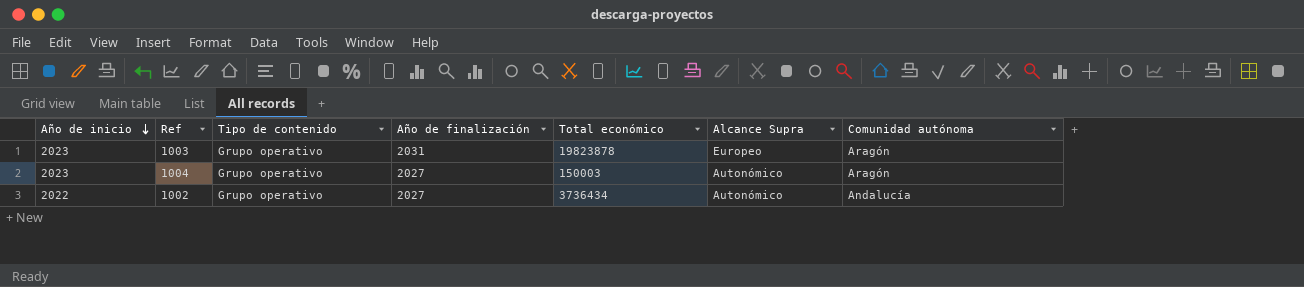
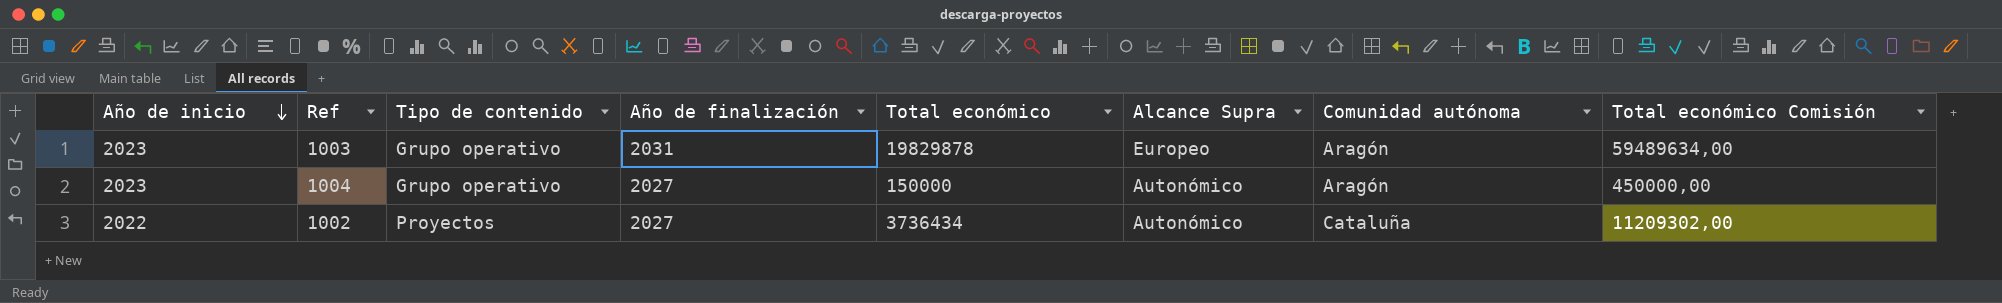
column Total económico Comisión | formula: none -> [Total económico] * 3
1003 | Total económico: 19823878 -> 19829878
1004 | Total económico: 150003 -> 150000
1002 | Tipo de contenido: Grupo operativo -> Proyectos
1002 | Comunidad autónoma: Andalucía -> Cataluña

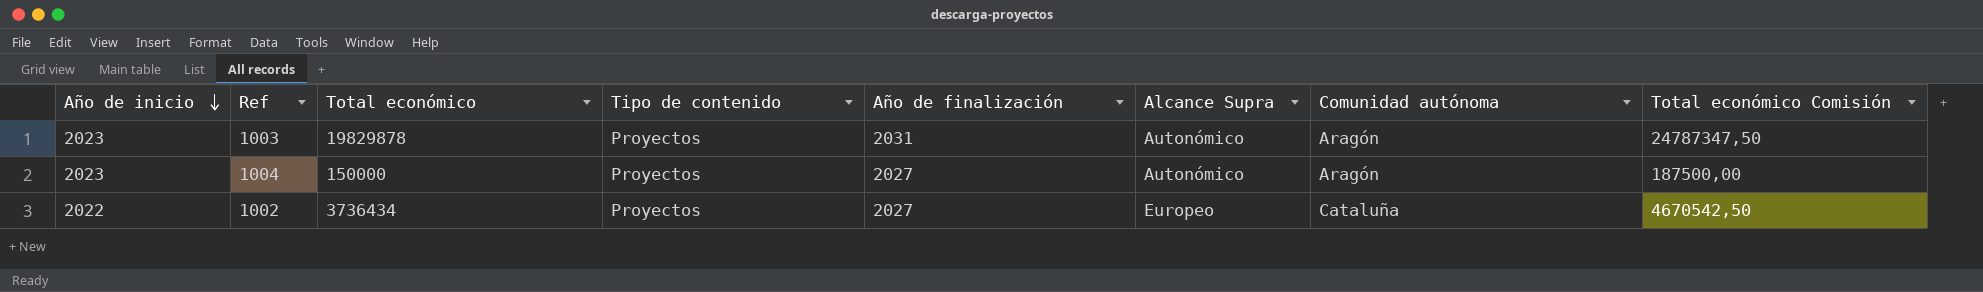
column Total económico | position: 5 -> 3
column Total económico Comisión | formula: [Total económico] * 3 -> [Total económico] * 1,25
1003 | Tipo de contenido: Grupo operativo -> Proyectos
1003 | Alcance Supra: Europeo -> Autonómico
1004 | Tipo de contenido: Grupo operativo -> Proyectos
1002 | Alcance Supra: Autonómico -> Europeo

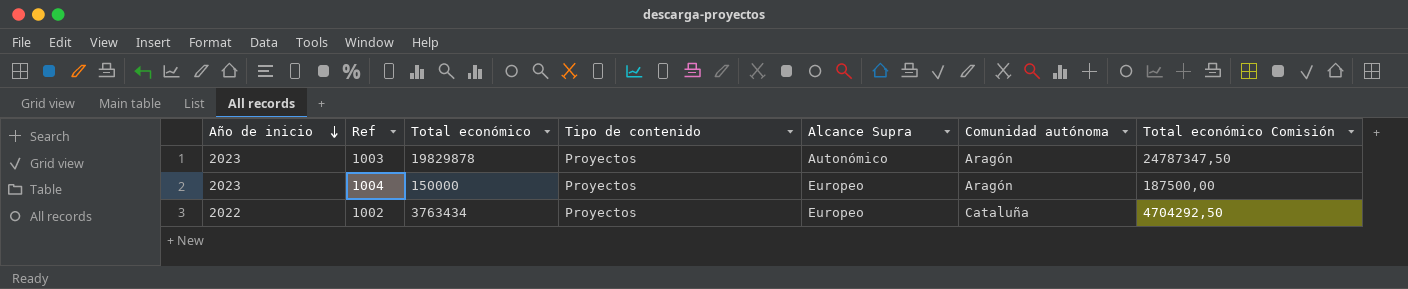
column Año de finalización | position: 5 -> none
1004 | Alcance Supra: Autonómico -> Europeo
1002 | Total económico: 3736434 -> 3763434
1002 | Total económico Comisión: 4670542,50 -> 4704292,50

